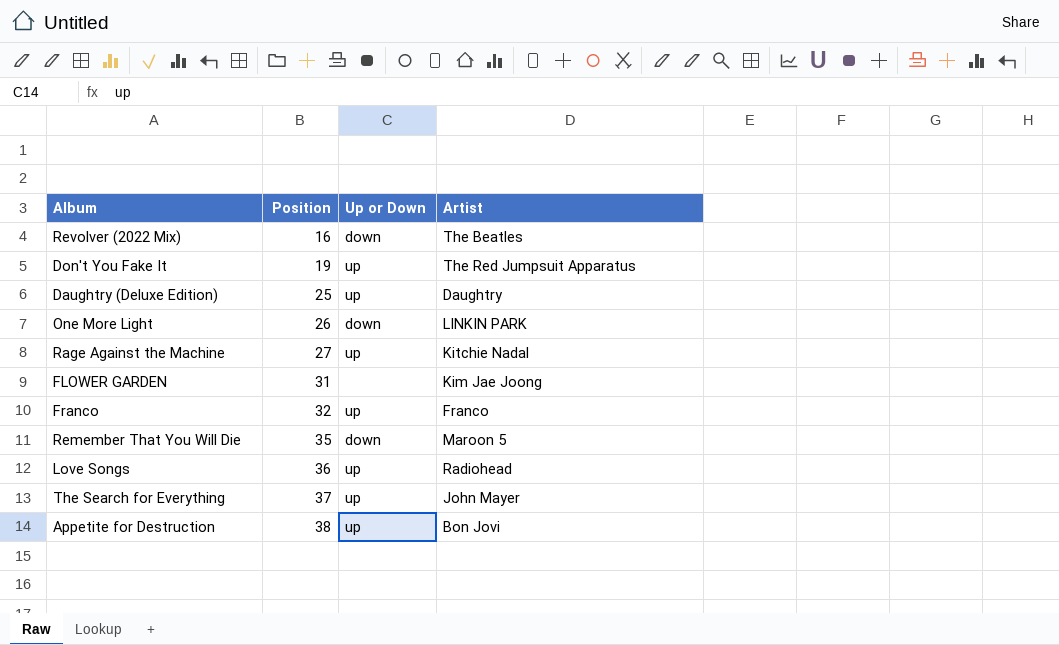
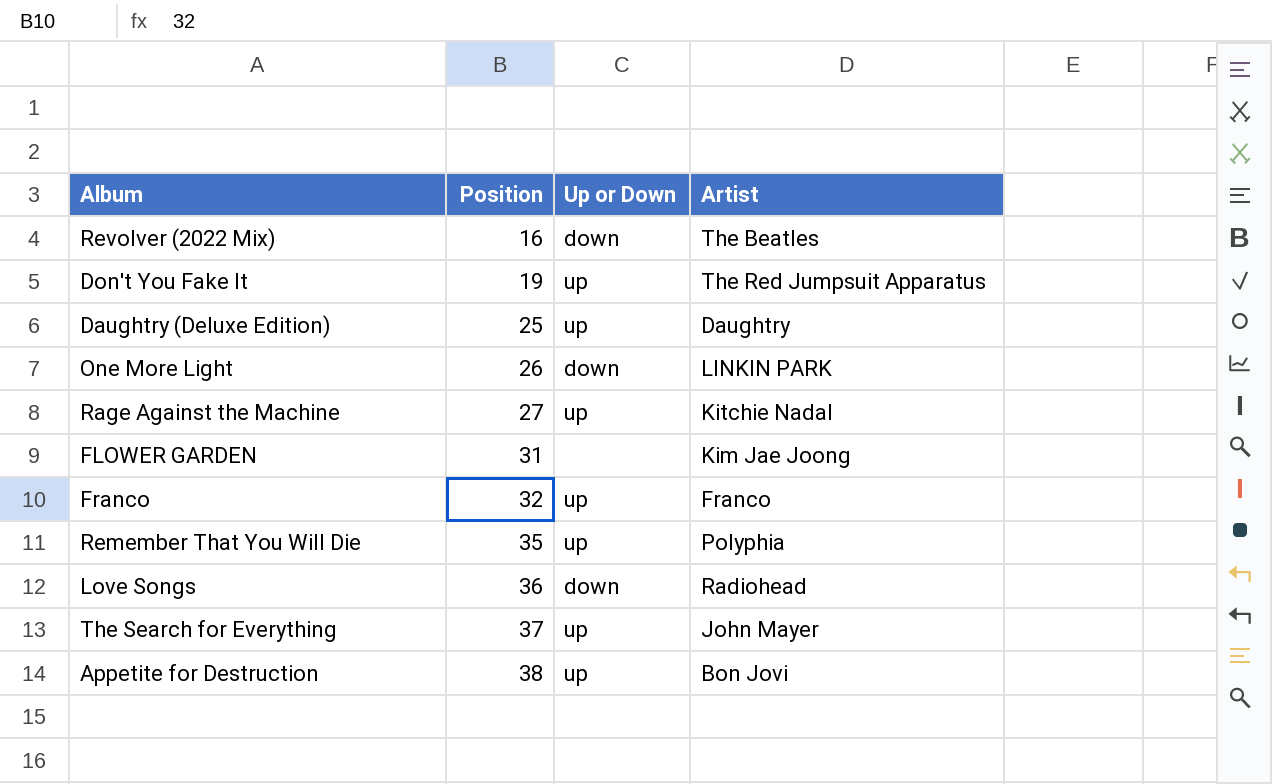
Remember That You Will Die | Up or Down: down -> up
Remember That You Will Die | Artist: Maroon 5 -> Polyphia
Love Songs | Up or Down: up -> down

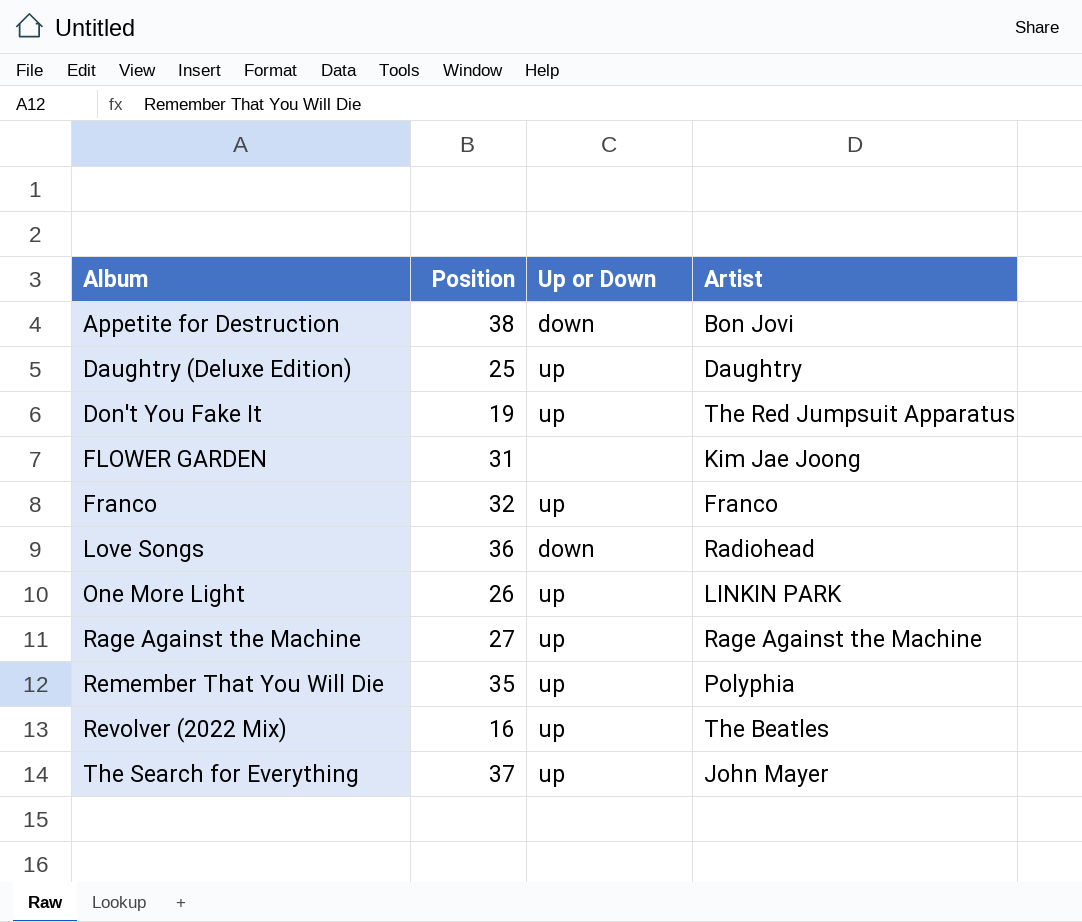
row order: Position ascending -> Album ascending
Appetite for Destruction | Up or Down: up -> down
One More Light | Up or Down: down -> up
Rage Against the Machine | Artist: Kitchie Nadal -> Rage Against the Machine
Revolver (2022 Mix) | Up or Down: down -> up

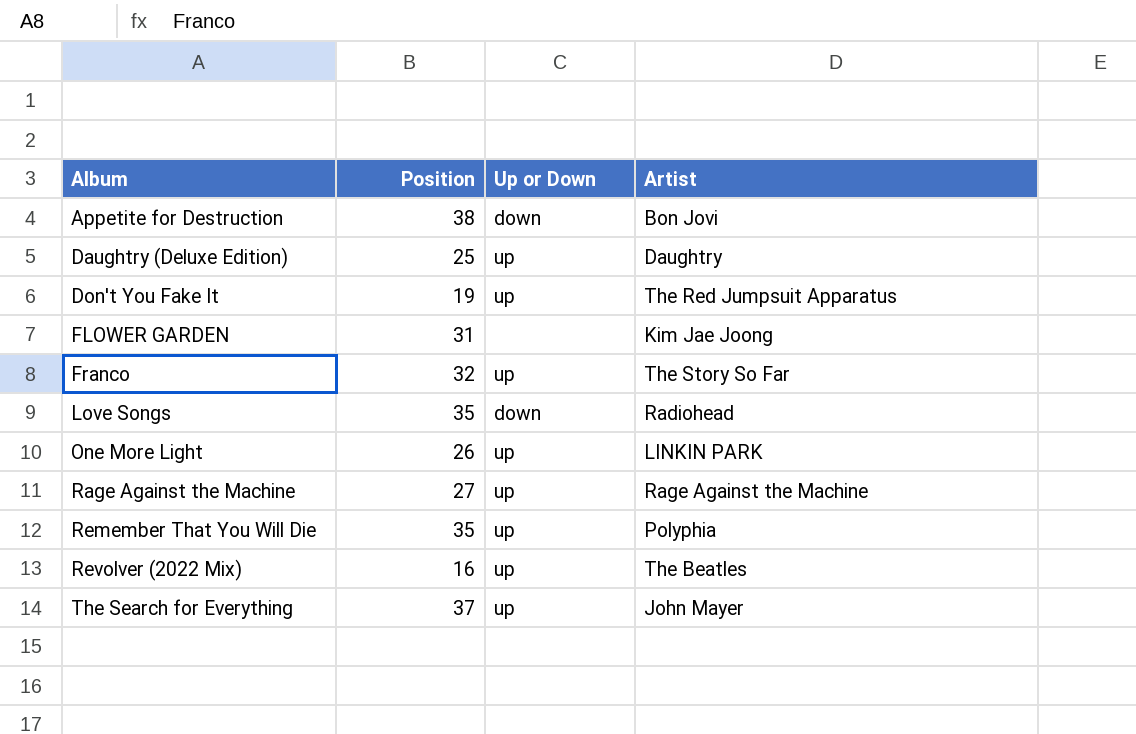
Franco | Artist: Franco -> The Story So Far
Love Songs | Position: 36 -> 35

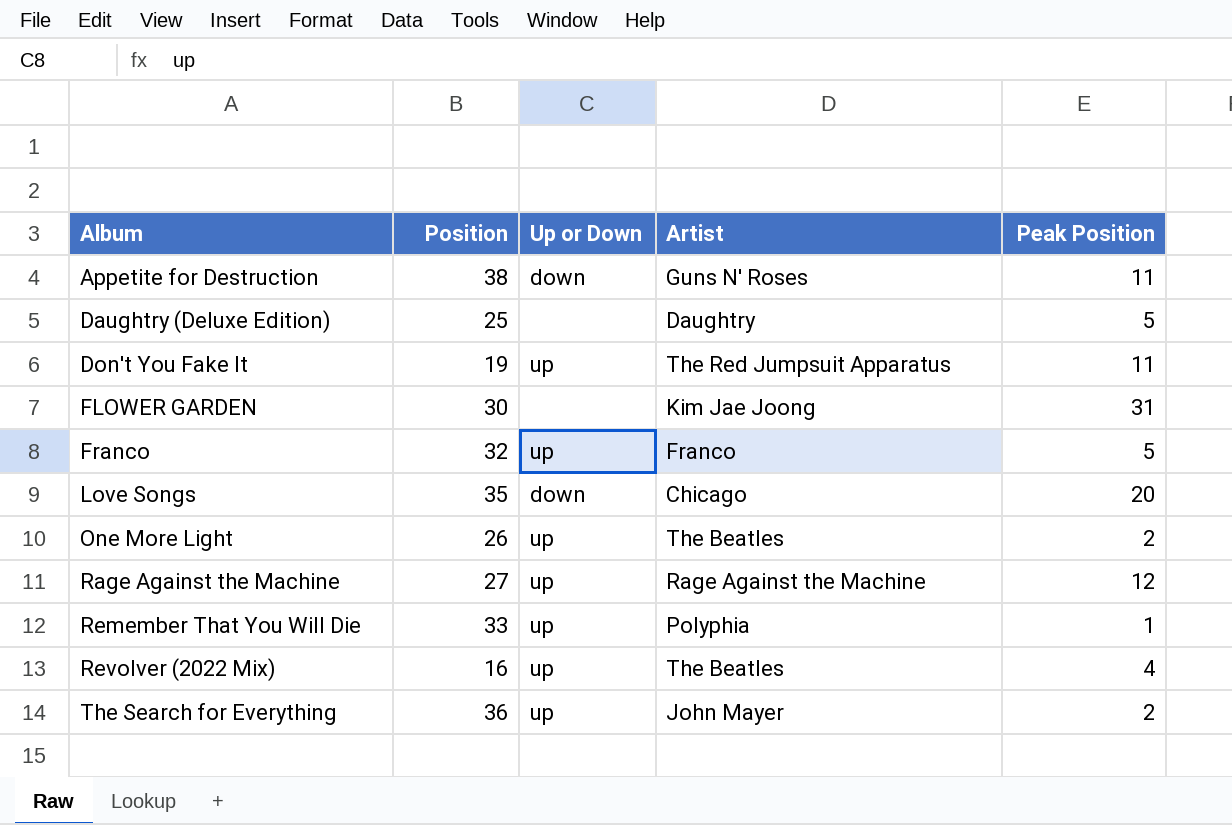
column Peak Position | position: none -> 5
Appetite for Destruction | Artist: Bon Jovi -> Guns N' Roses
Daughtry (Deluxe Edition) | Up or Down: up -> none
FLOWER GARDEN | Position: 31 -> 30
Franco | Artist: The Story So Far -> Franco
Love Songs | Artist: Radiohead -> Chicago
One More Light | Artist: LINKIN PARK -> The Beatles
Remember That You Will Die | Position: 35 -> 33
The Search for Everything | Position: 37 -> 36

